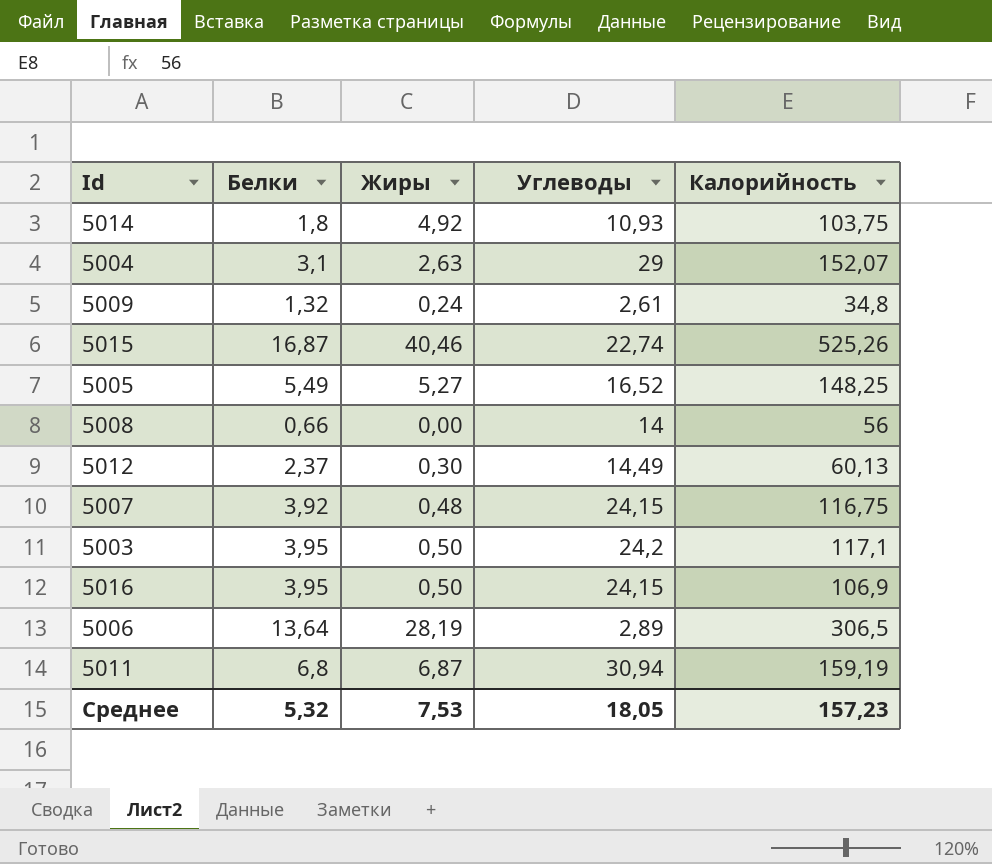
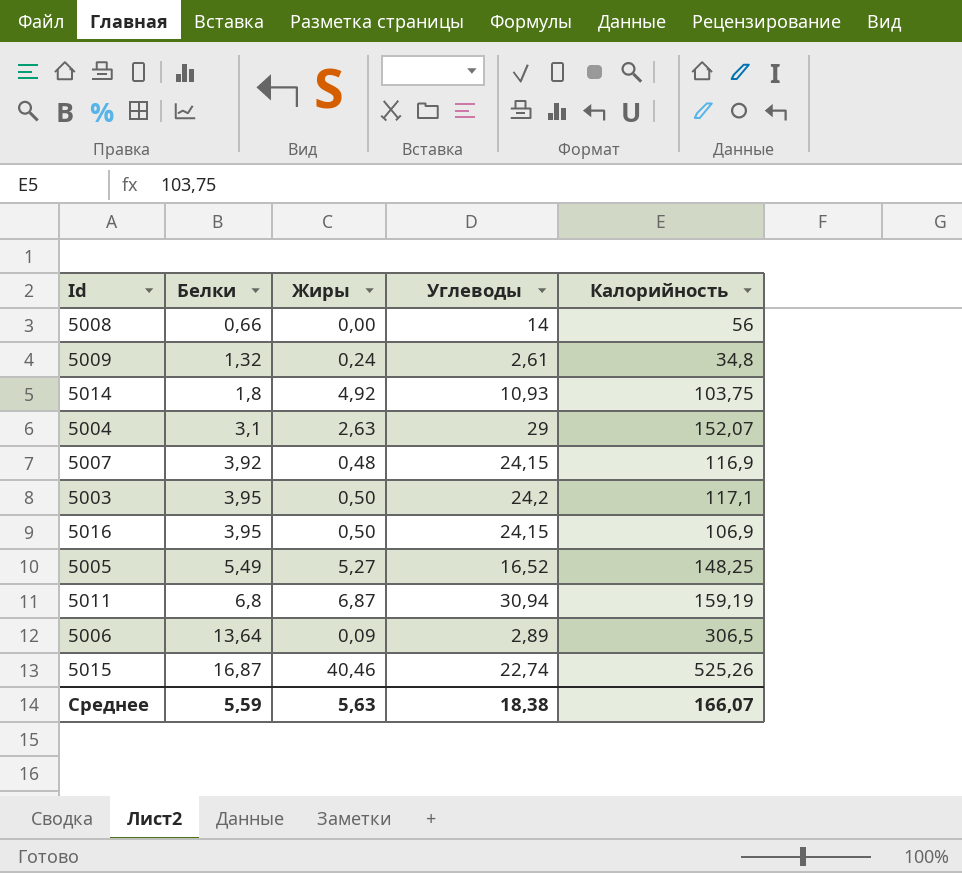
row order: none -> Белки ascending
row 5012: 2,37 | 0,30 | 14,49 | 60,13 -> none
5007 | Калорийность: 116,75 -> 116,9
5006 | Жиры: 28,19 -> 0,09
Среднее | Белки: 5,32 -> 5,59
Среднее | Жиры: 7,53 -> 5,63
Среднее | Углеводы: 18,05 -> 18,38
Среднее | Калорийность: 157,23 -> 166,07

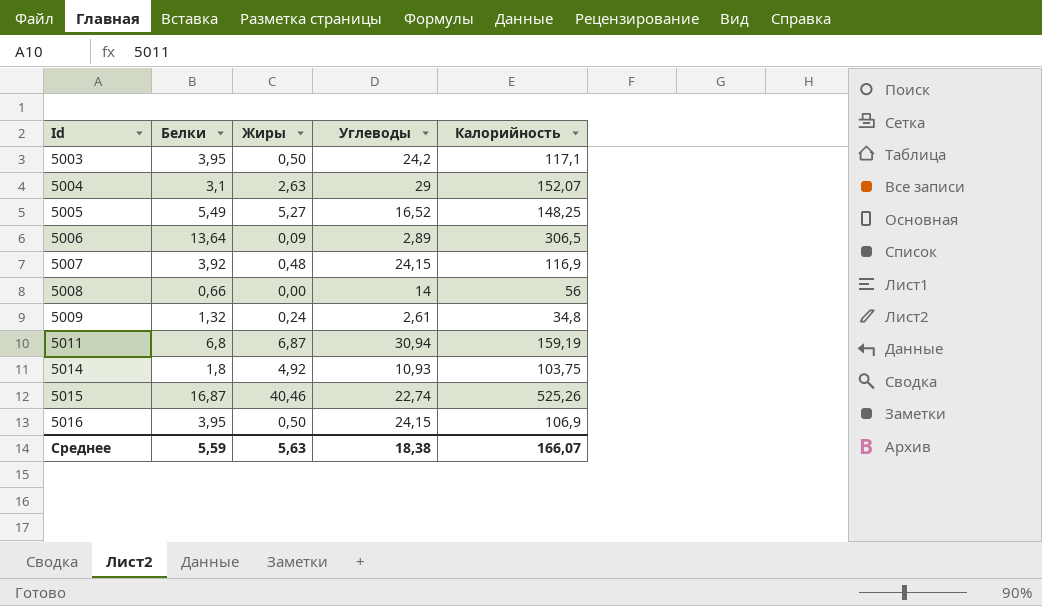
row order: Белки ascending -> Id ascending

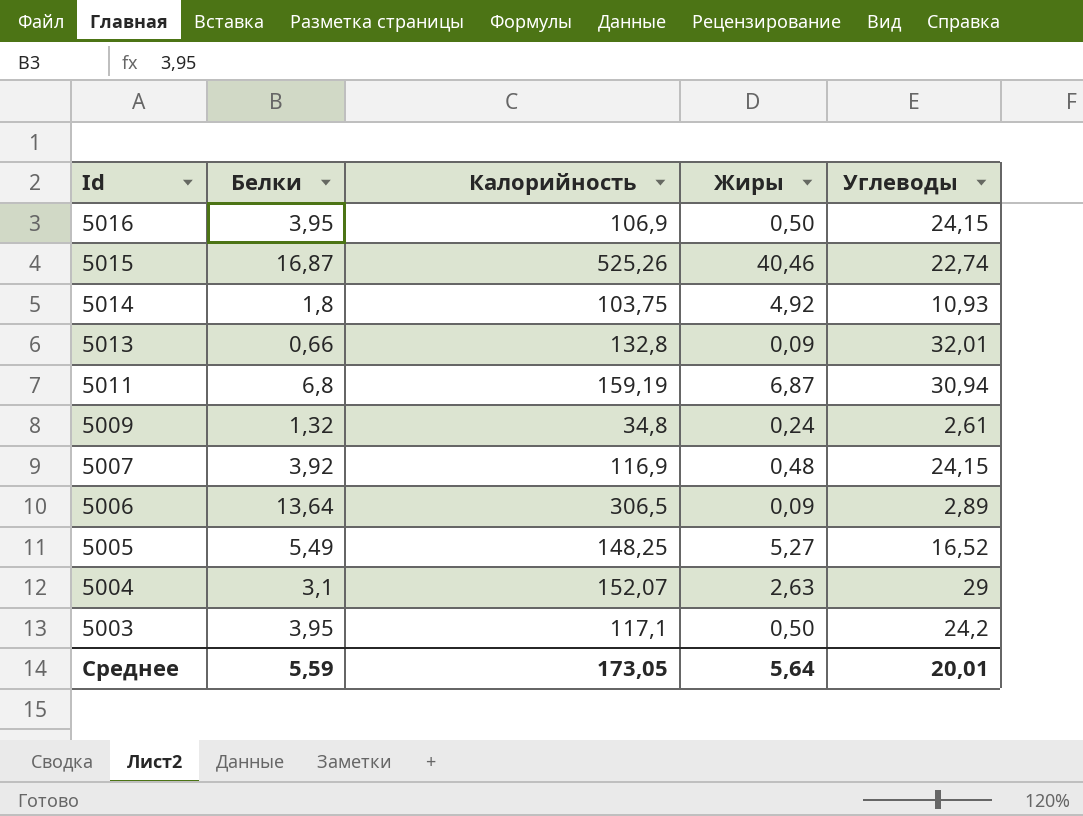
row order: Id ascending -> Id descending
column Калорийность | position: 5 -> 3
row 5008: 0,66 | 0,00 | 14 | 56 -> none
row 5013: none -> 0,66 | 132,8 | 0,09 | 32,01
Среднее | Калорийность: 166,07 -> 173,05
Среднее | Жиры: 5,63 -> 5,64
Среднее | Углеводы: 18,38 -> 20,01

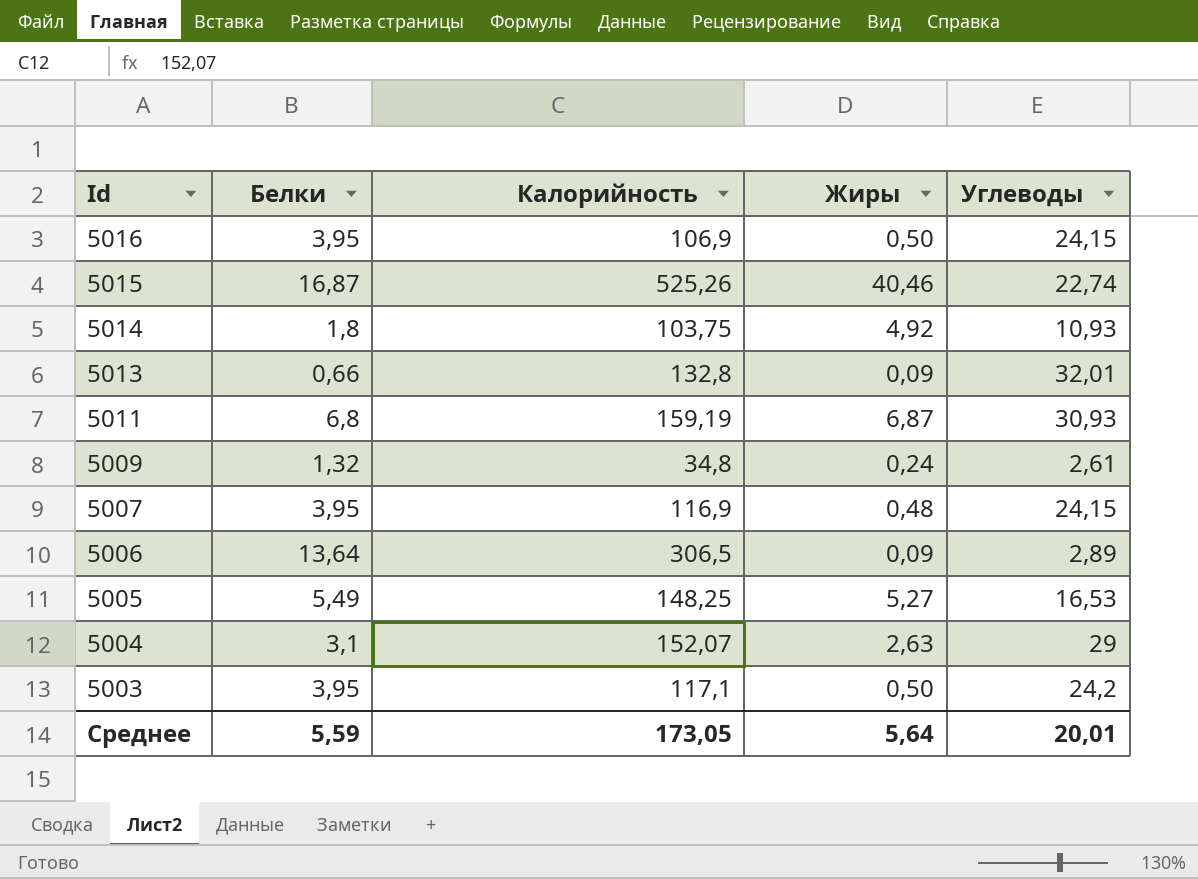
5011 | Углеводы: 30,94 -> 30,93
5007 | Белки: 3,92 -> 3,95
5005 | Углеводы: 16,52 -> 16,53

